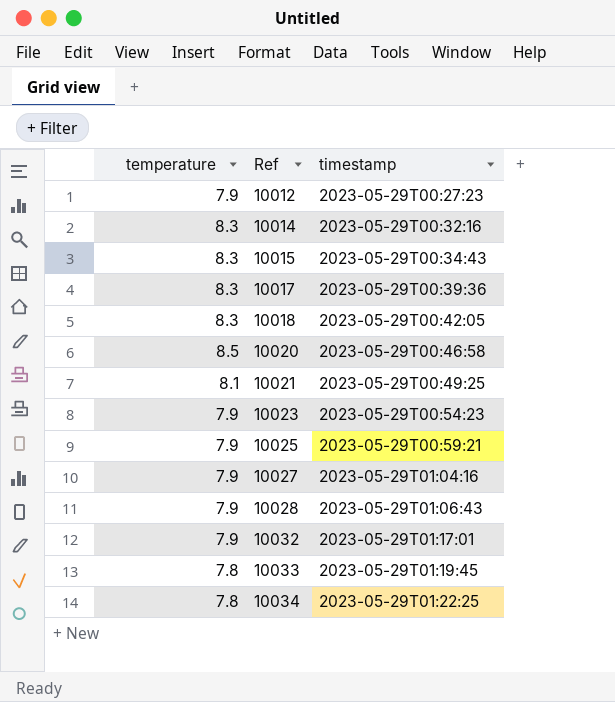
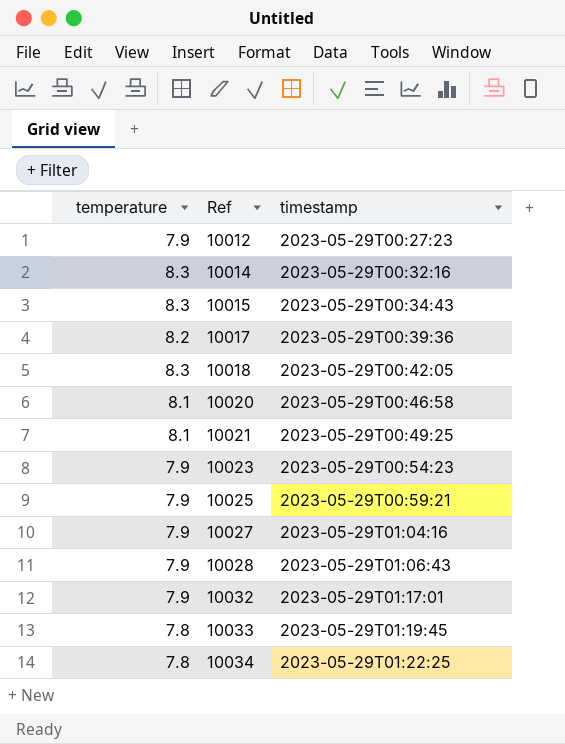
10017 | temperature: 8.3 -> 8.2
10020 | temperature: 8.5 -> 8.1

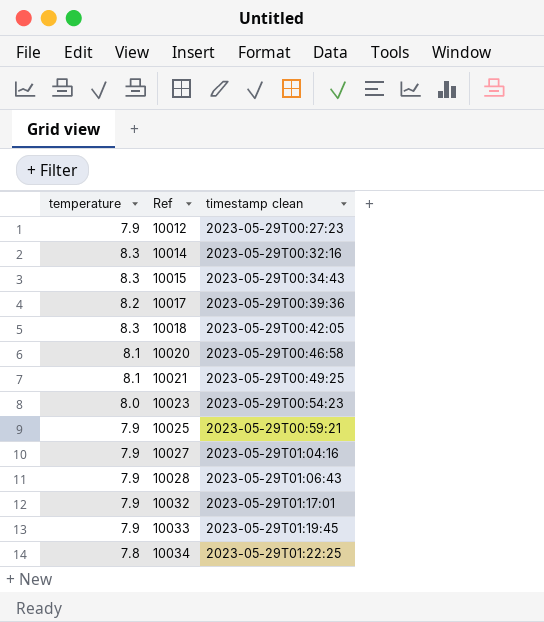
column name: timestamp -> timestamp clean
10023 | temperature: 7.9 -> 8.0
10033 | temperature: 7.8 -> 7.9

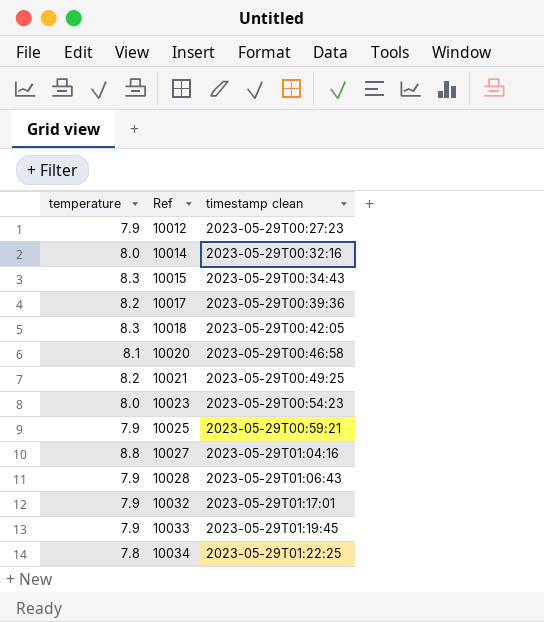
10014 | temperature: 8.3 -> 8.0
10021 | temperature: 8.1 -> 8.2
10027 | temperature: 7.9 -> 8.8

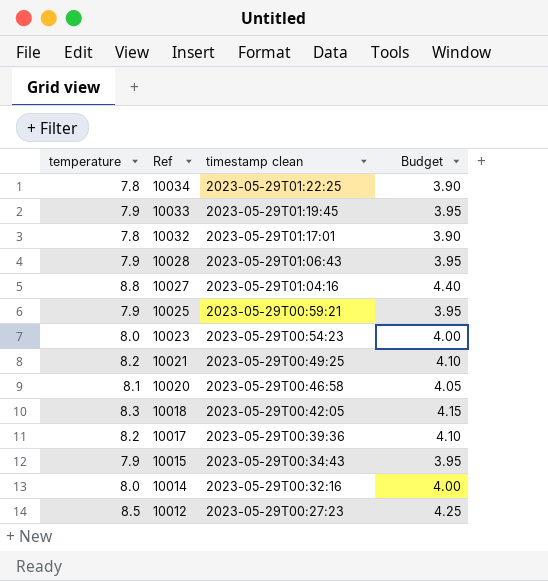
row order: Ref ascending -> Ref descending
column Budget | formula: none -> [temperature] * 0.5
10032 | temperature: 7.9 -> 7.8
10015 | temperature: 8.3 -> 7.9
10012 | temperature: 7.9 -> 8.5

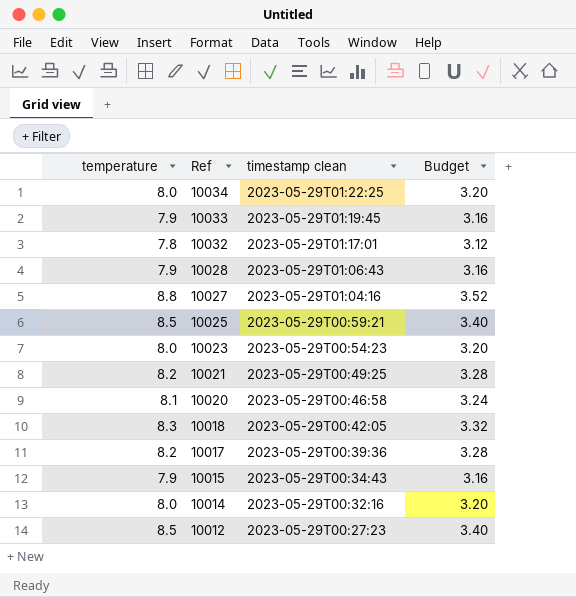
column Budget | formula: [temperature] * 0.5 -> [temperature] * 0.4
10034 | temperature: 7.8 -> 8.0
10025 | temperature: 7.9 -> 8.5

